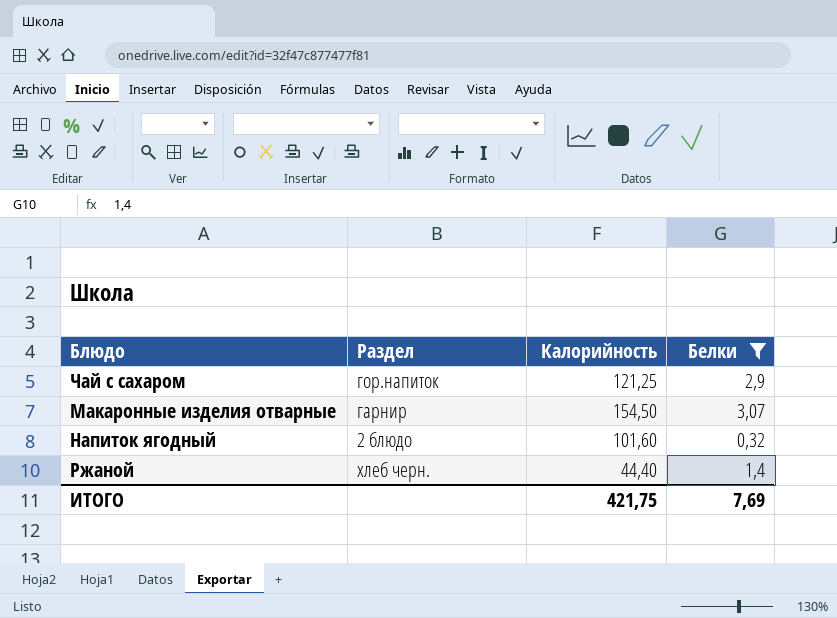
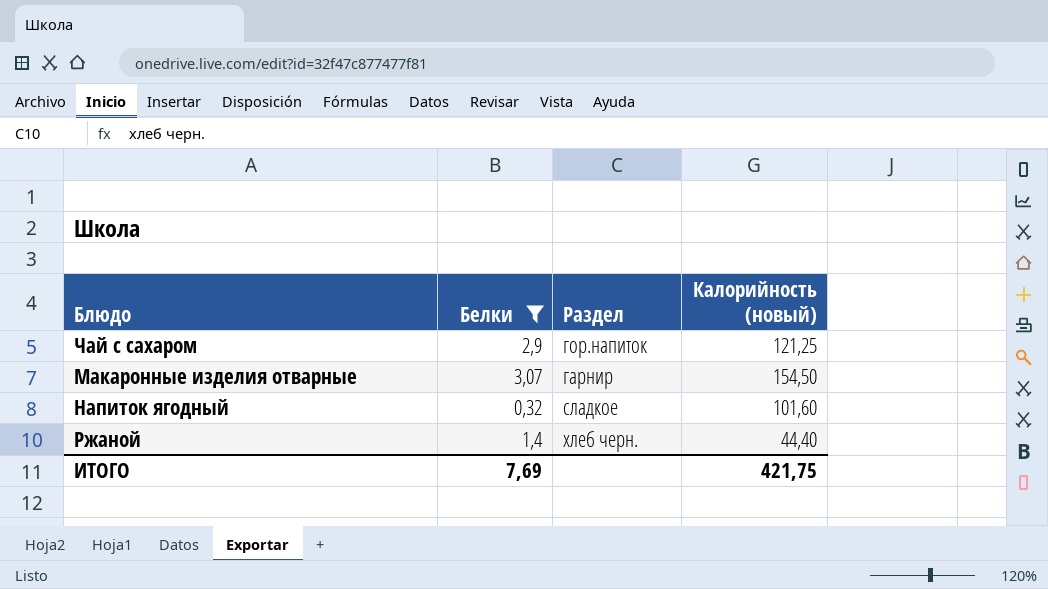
column Белки | position: 4 -> 2
column name: Калорийность -> Калорийность (новый)
Напиток ягодный | Раздел: 2 блюдо -> сладкое

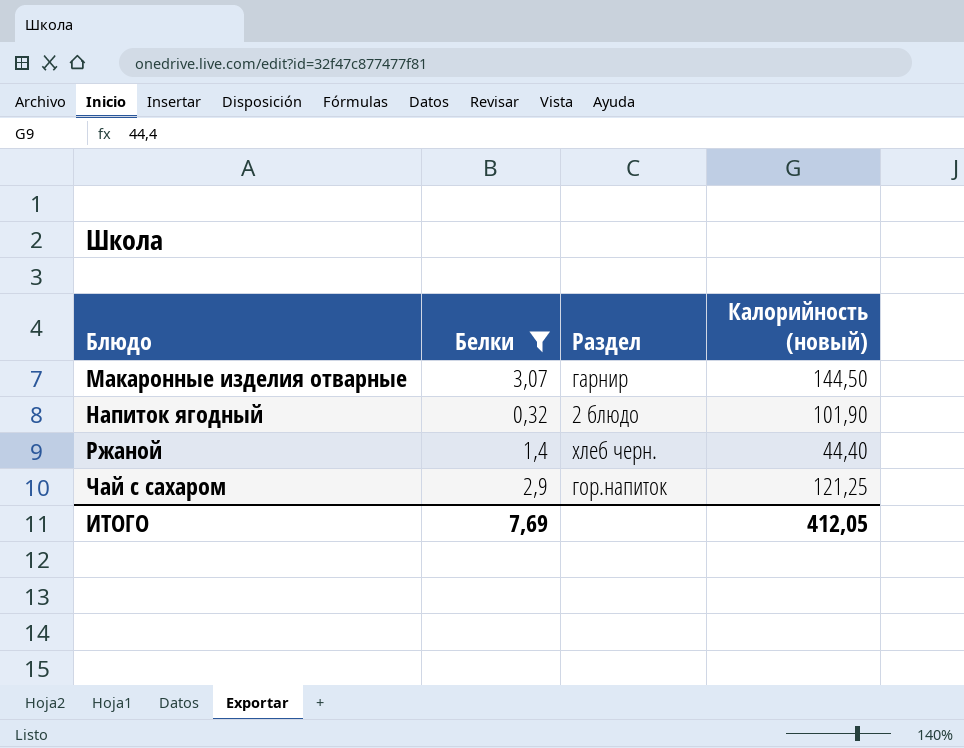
row order: none -> Блюдо ascending
Макаронные изделия отварные | Калорийность (новый): 154,50 -> 144,50
Напиток ягодный | Раздел: сладкое -> 2 блюдо
Напиток ягодный | Калорийность (новый): 101,60 -> 101,90
ИТОГО | Калорийность (новый): 421,75 -> 412,05

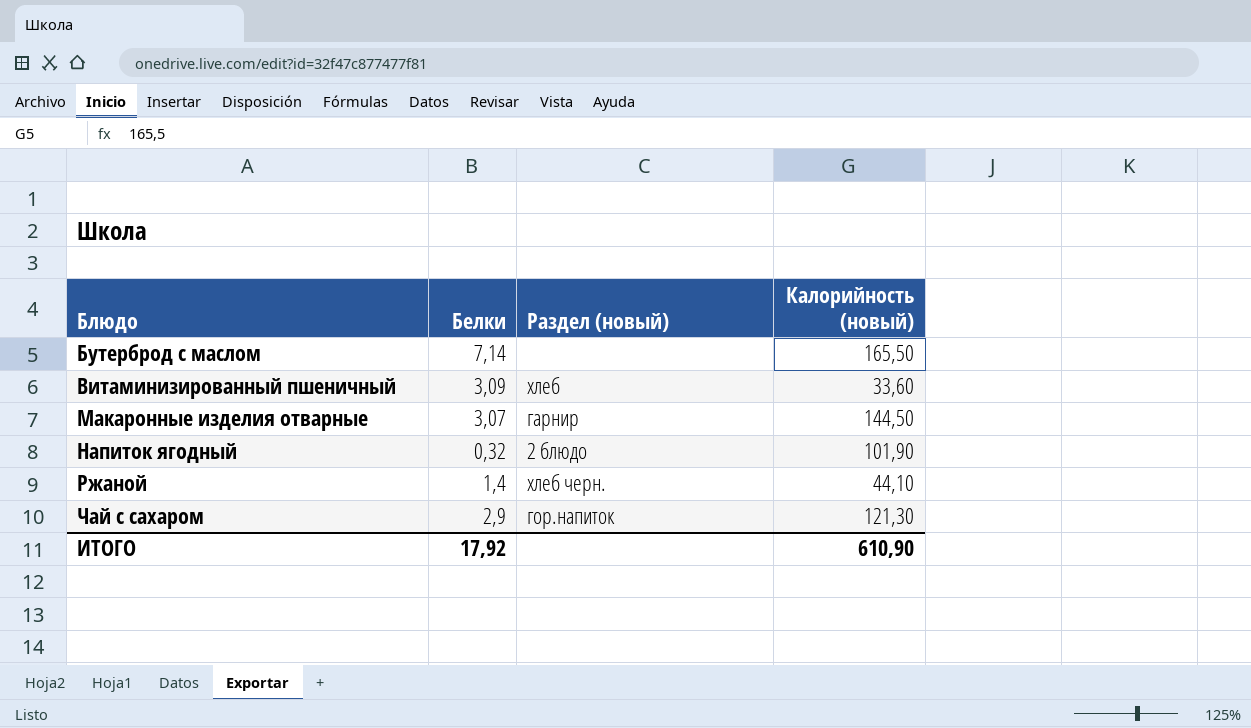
filter: Белки <= 3,07 -> none
column name: Раздел -> Раздел (новый)
Ржаной | Калорийность (новый): 44,40 -> 44,10
Чай с сахаром | Калорийность (новый): 121,25 -> 121,30
ИТОГО | Белки: 7,69 -> 17,92
ИТОГО | Калорийность (новый): 412,05 -> 610,90

